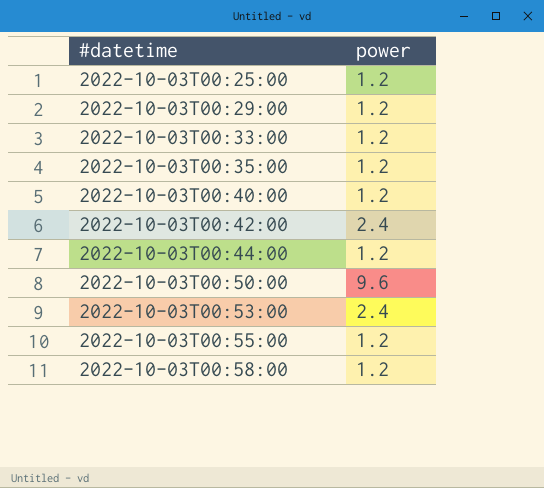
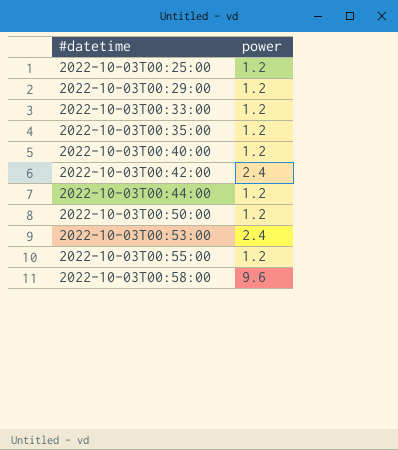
2022-10-03T00:50:00 | power: 9.6 -> 1.2
2022-10-03T00:58:00 | power: 1.2 -> 9.6

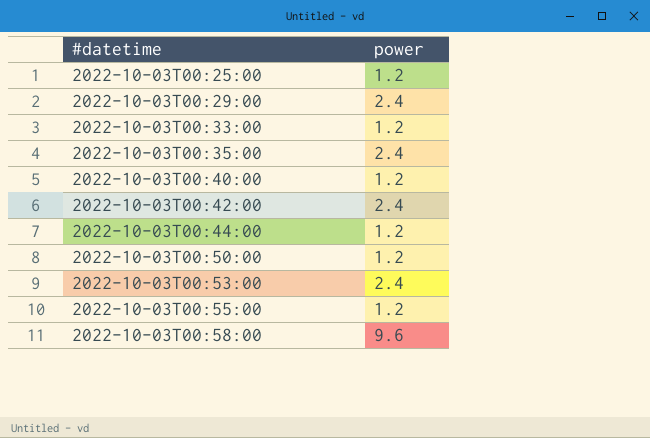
2022-10-03T00:29:00 | power: 1.2 -> 2.4
2022-10-03T00:35:00 | power: 1.2 -> 2.4

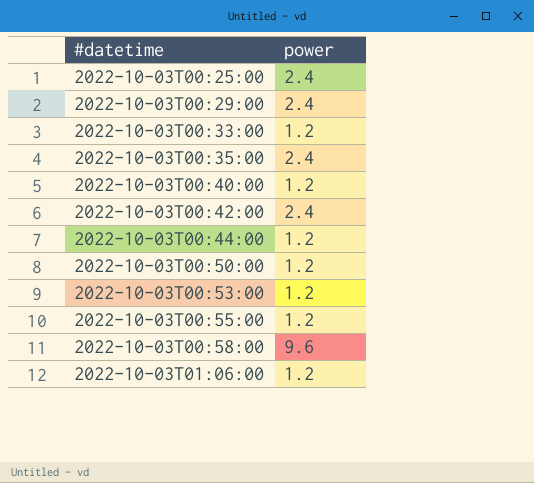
2022-10-03T00:25:00 | power: 1.2 -> 2.4
2022-10-03T00:53:00 | power: 2.4 -> 1.2
row 2022-10-03T01:06:00: none -> 1.2

